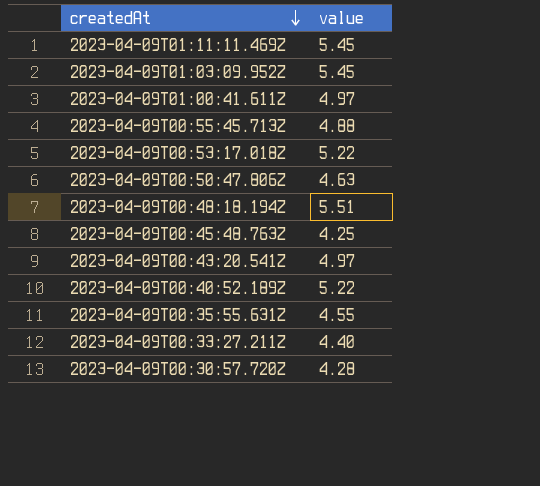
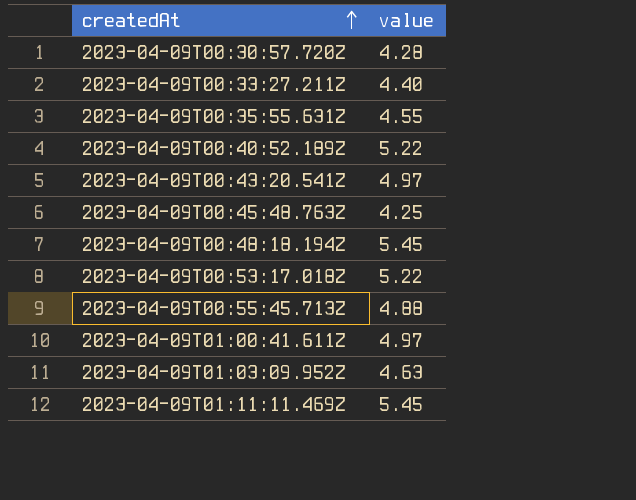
row order: createdAt descending -> createdAt ascending
row 2023-04-09T00:50:47.806Z: 4.63 -> none
2023-04-09T00:48:18.194Z | value: 5.51 -> 5.45
2023-04-09T01:03:09.952Z | value: 5.45 -> 4.63

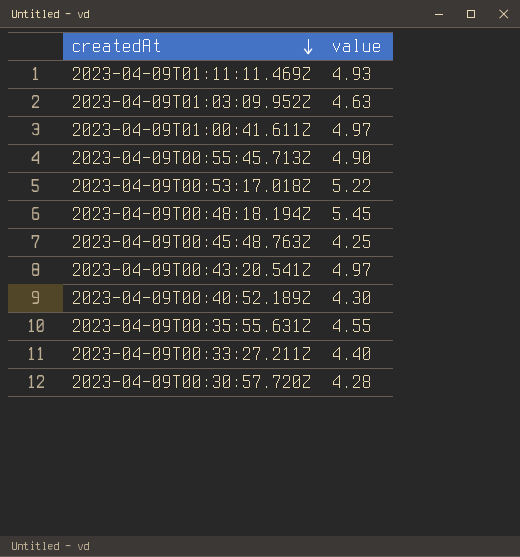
row order: createdAt ascending -> createdAt descending
2023-04-09T01:11:11.469Z | value: 5.45 -> 4.93
2023-04-09T00:55:45.713Z | value: 4.88 -> 4.90
2023-04-09T00:40:52.189Z | value: 5.22 -> 4.30

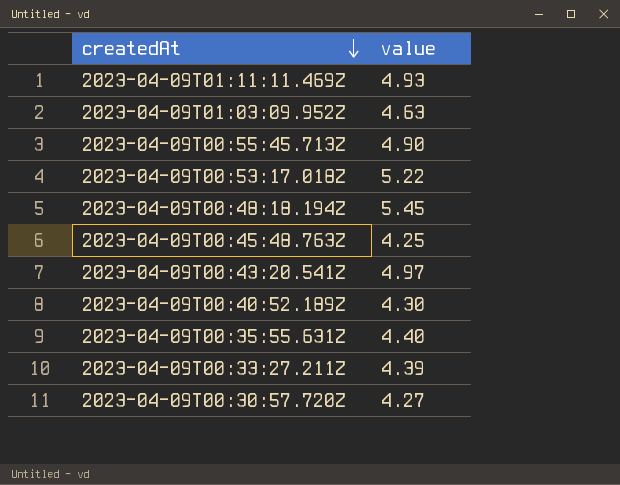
row 2023-04-09T01:00:41.611Z: 4.97 -> none
2023-04-09T00:35:55.631Z | value: 4.55 -> 4.40
2023-04-09T00:33:27.211Z | value: 4.40 -> 4.39
2023-04-09T00:30:57.720Z | value: 4.28 -> 4.27

